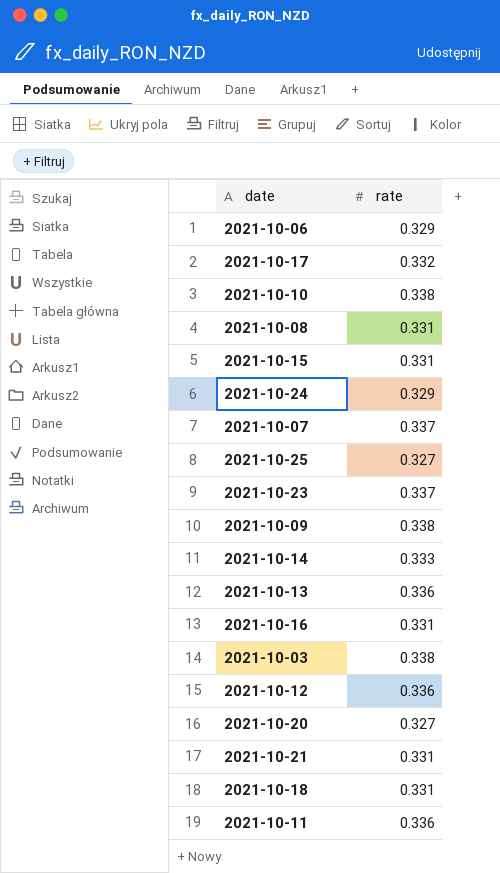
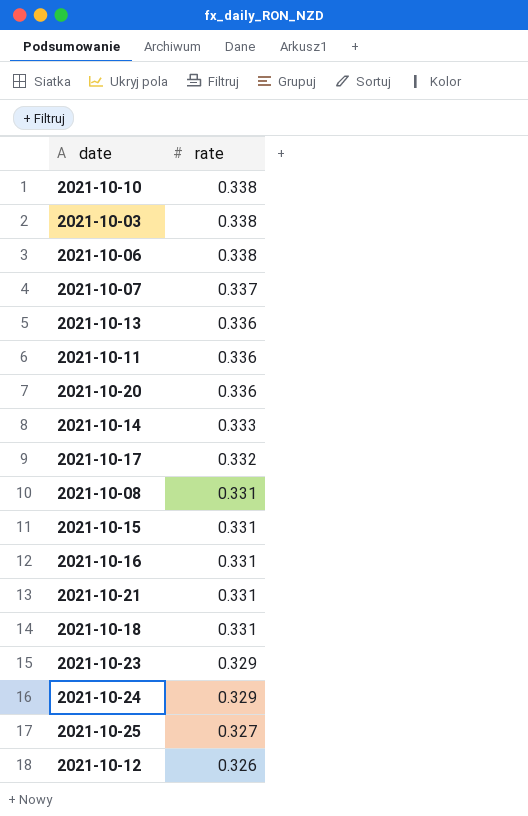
row order: none -> rate descending
row 2021-10-09: 0.338 -> none
2021-10-06 | rate: 0.329 -> 0.338
2021-10-20 | rate: 0.327 -> 0.336
2021-10-23 | rate: 0.337 -> 0.329
2021-10-12 | rate: 0.336 -> 0.326

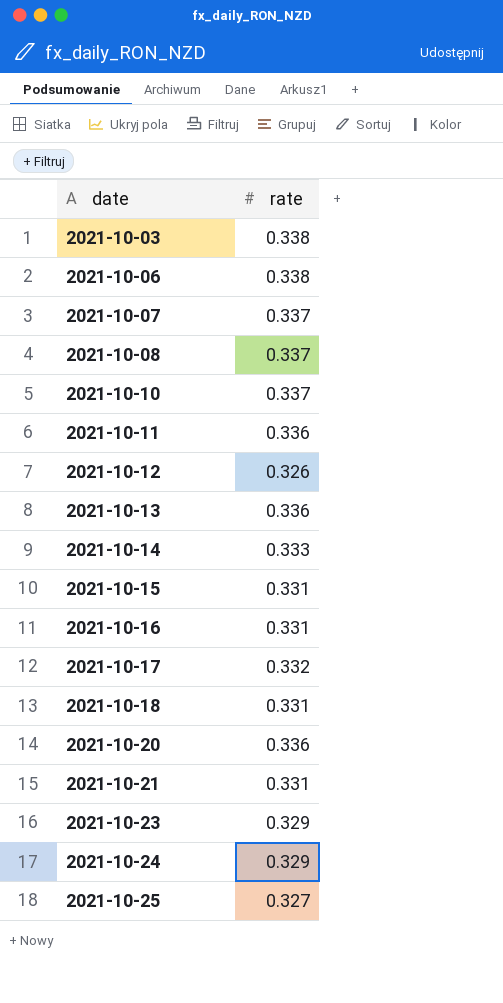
row order: rate descending -> date ascending
2021-10-08 | rate: 0.331 -> 0.337
2021-10-10 | rate: 0.338 -> 0.337

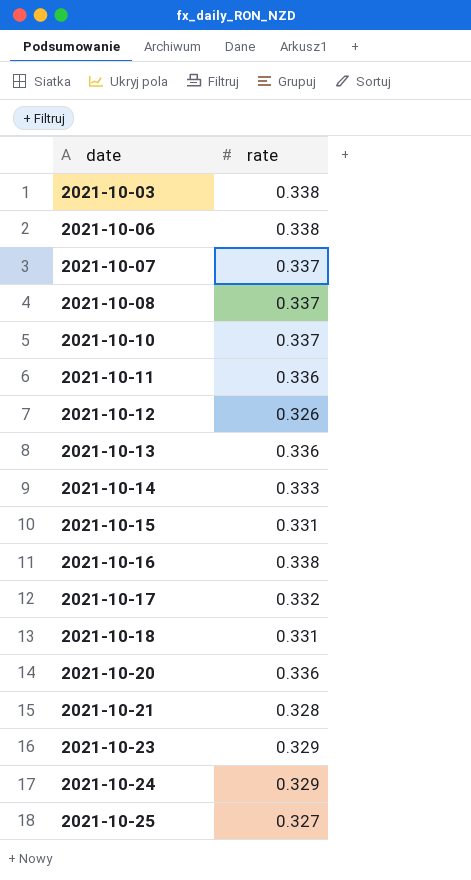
2021-10-16 | rate: 0.331 -> 0.338
2021-10-21 | rate: 0.331 -> 0.328

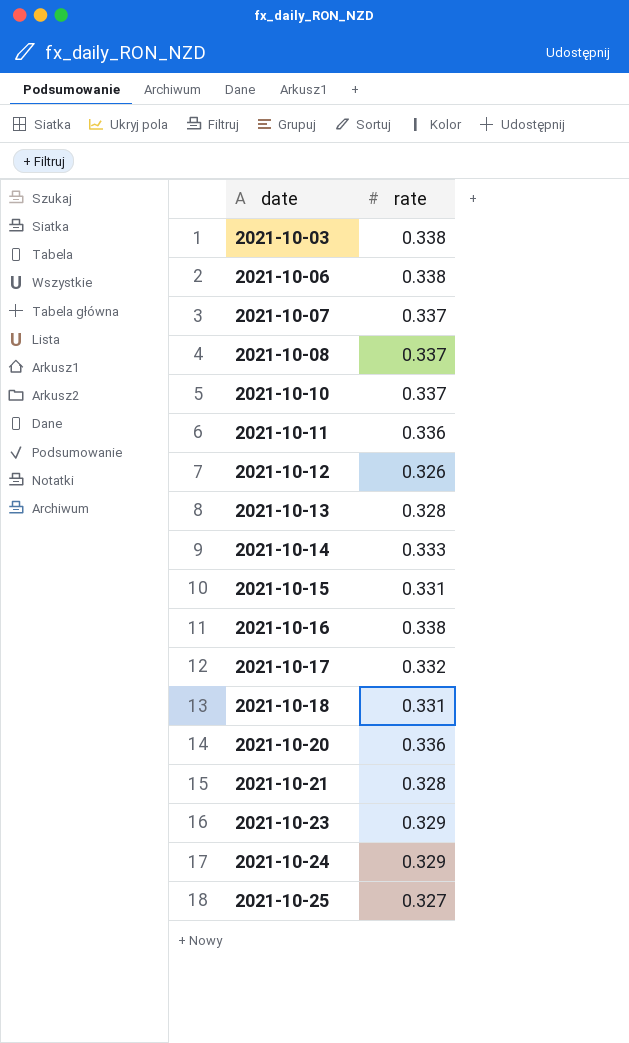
2021-10-13 | rate: 0.336 -> 0.328

